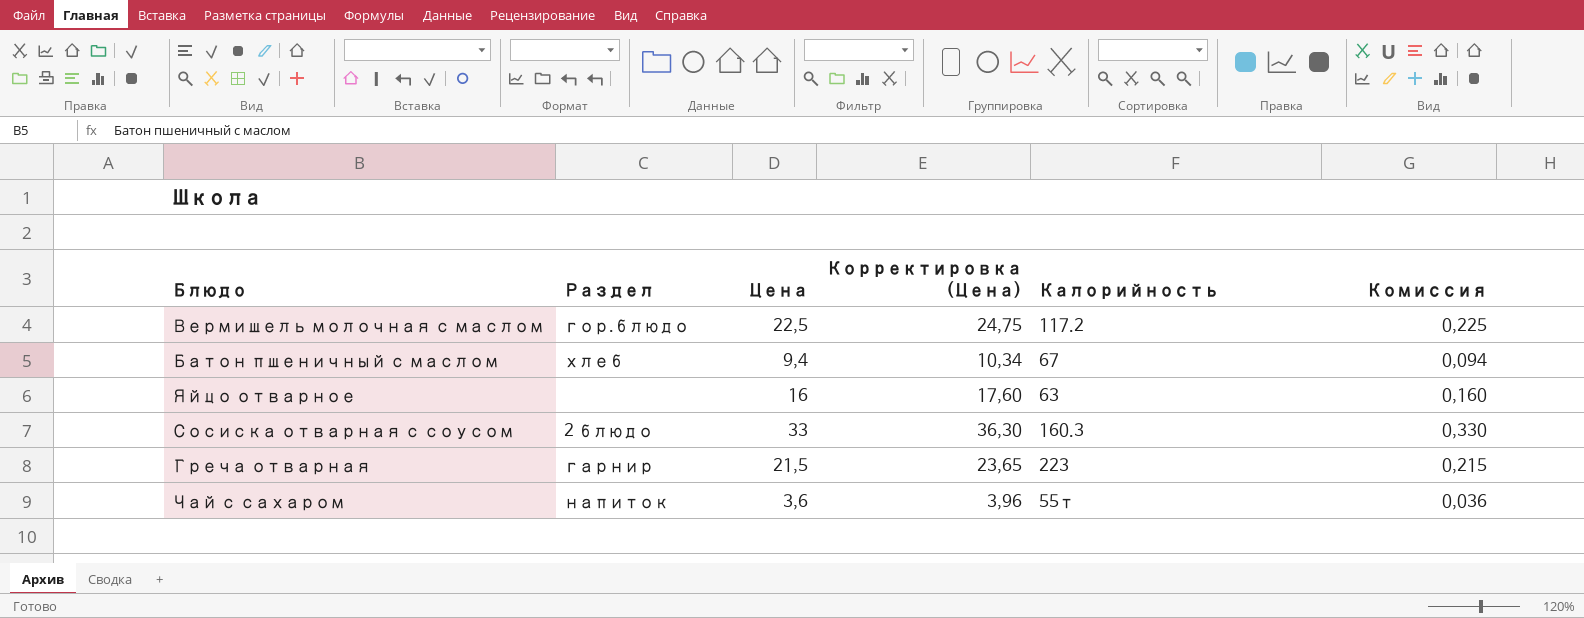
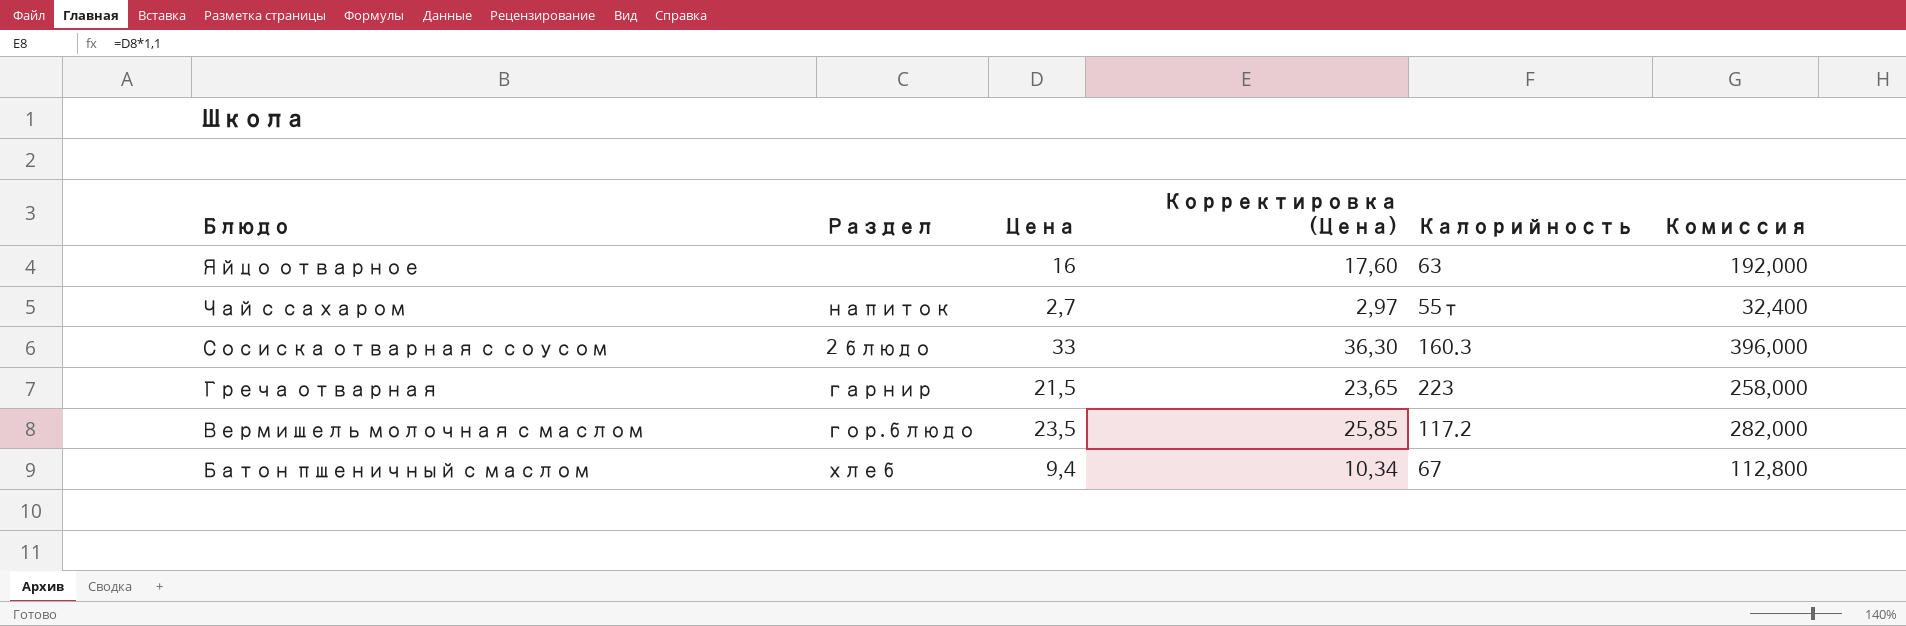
row order: none -> Блюдо descending
column Комиссия | formula: [Цена] * 0,01 -> [Цена] * 12
Чай с сахаром | Цена: 3,6 -> 2,7
Чай с сахаром | Корректировка (Цена): 3,96 -> 2,97
Вермишель молочная с маслом | Цена: 22,5 -> 23,5
Вермишель молочная с маслом | Корректировка (Цена): 24,75 -> 25,85

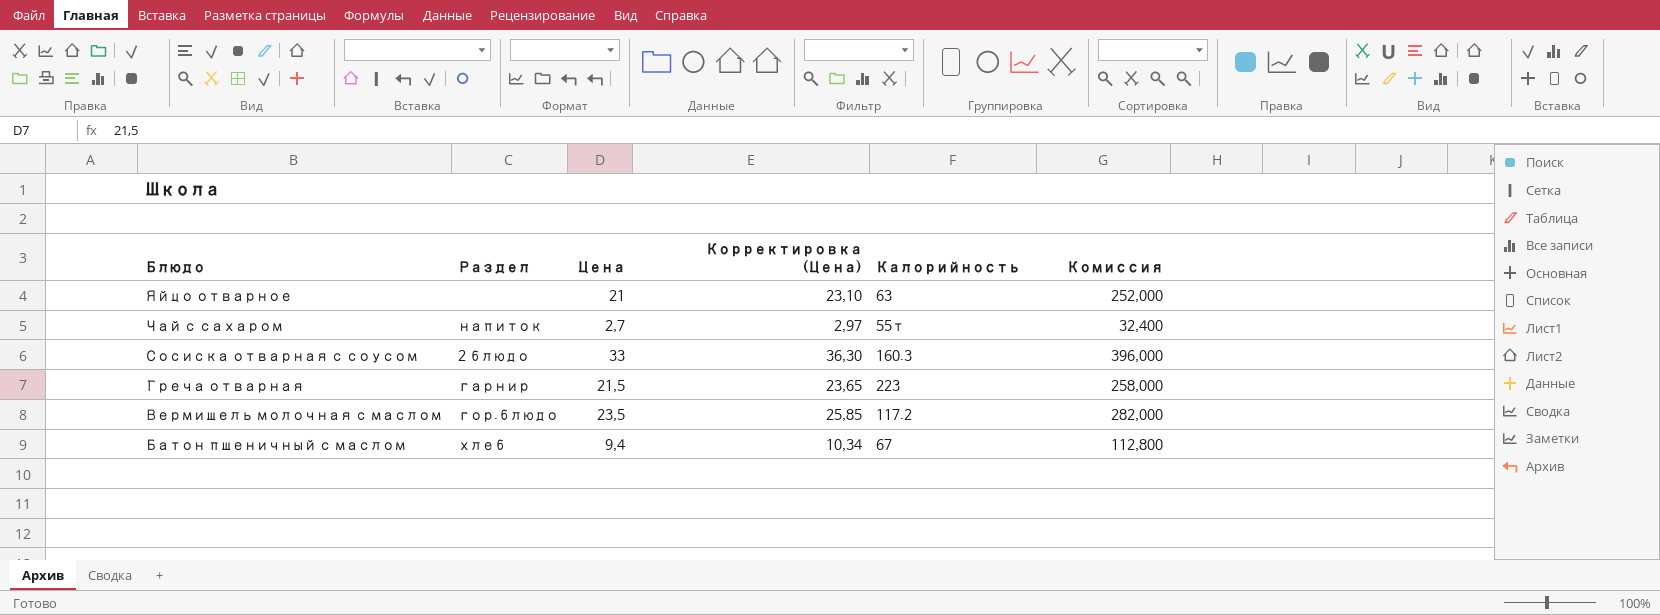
Яйцо отварное | Цена: 16 -> 21
Яйцо отварное | Корректировка (Цена): 17,60 -> 23,10
Яйцо отварное | Комиссия: 192,000 -> 252,000

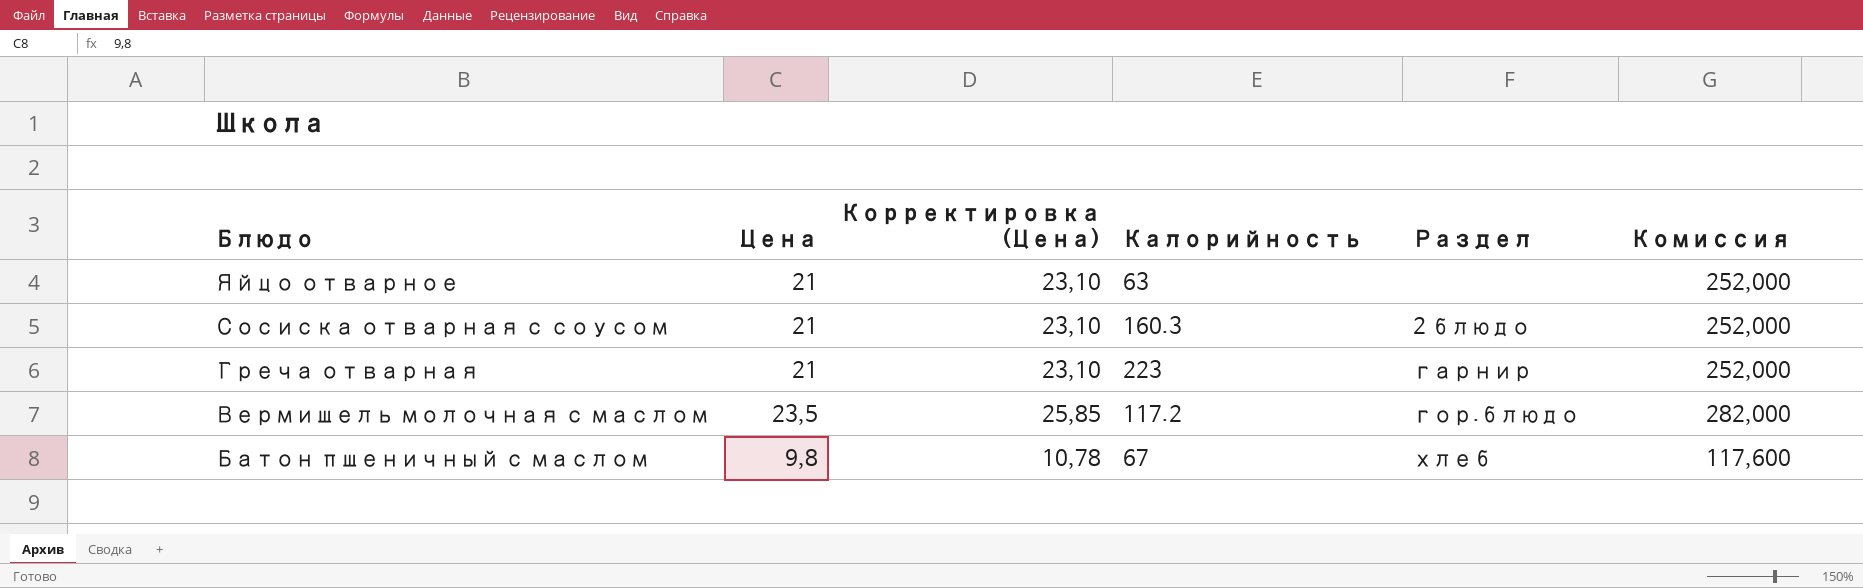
column Раздел | position: 2 -> 5
row Чай с сахаром: напиток | 2,7 | 2,97 | 55т | 32,400 -> none
Сосиска отварная с соусом | Цена: 33 -> 21
Сосиска отварная с соусом | Корректировка (Цена): 36,30 -> 23,10
Сосиска отварная с соусом | Комиссия: 396,000 -> 252,000
Греча отварная | Цена: 21,5 -> 21
Греча отварная | Корректировка (Цена): 23,65 -> 23,10
Греча отварная | Комиссия: 258,000 -> 252,000
Батон пшеничный с маслом | Цена: 9,4 -> 9,8
Батон пшеничный с маслом | Корректировка (Цена): 10,34 -> 10,78
Батон пшеничный с маслом | Комиссия: 112,800 -> 117,600

